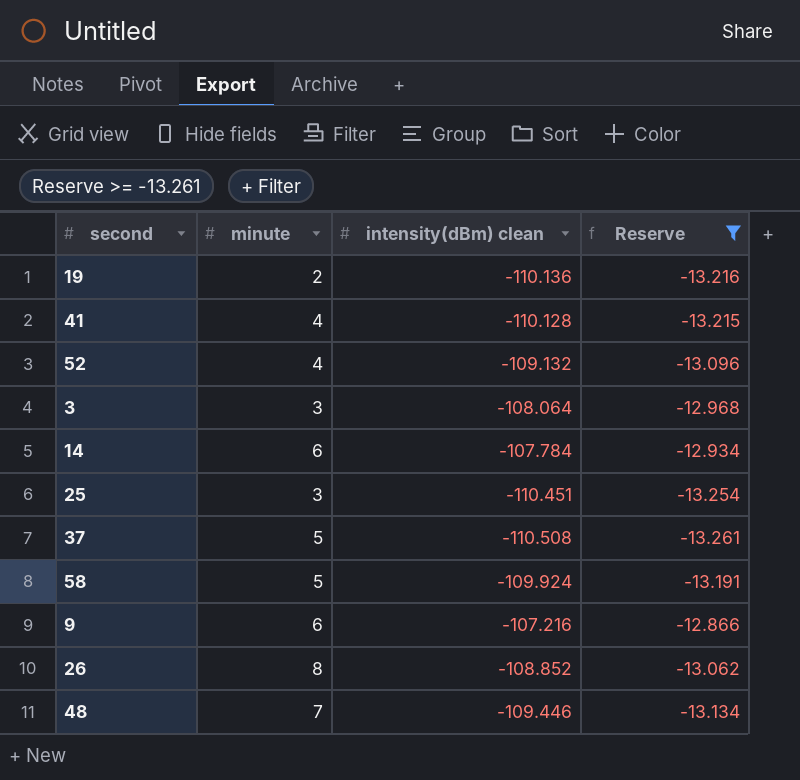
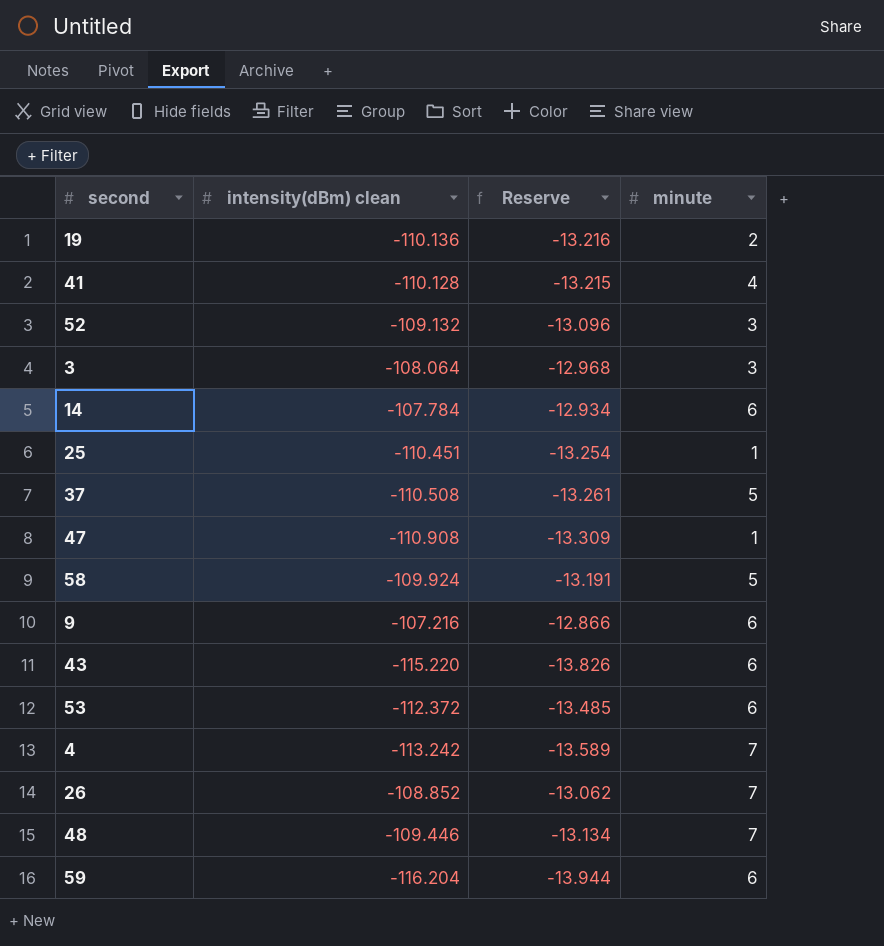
filter: Reserve >= -13.261 -> none
column minute | position: 2 -> 4
52 | minute: 4 -> 3
25 | minute: 3 -> 1
26 | minute: 8 -> 7

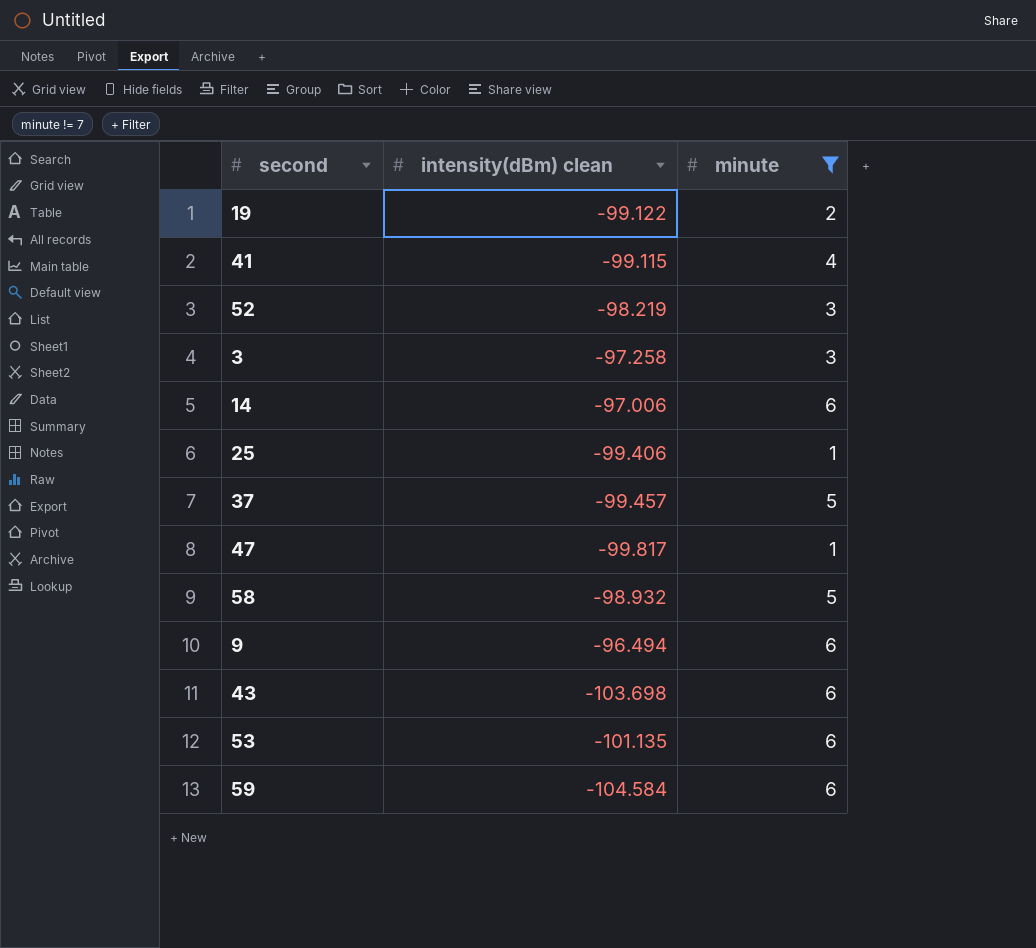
filter: none -> minute != 7
column Reserve | formula: [intensity(dBm) clean] * 0.12 -> none
19 | intensity(dBm) clean: -110.136 -> -99.122
41 | intensity(dBm) clean: -110.128 -> -99.115
52 | intensity(dBm) clean: -109.132 -> -98.219
3 | intensity(dBm) clean: -108.064 -> -97.258
14 | intensity(dBm) clean: -107.784 -> -97.006
25 | intensity(dBm) clean: -110.451 -> -99.406
37 | intensity(dBm) clean: -110.508 -> -99.457
47 | intensity(dBm) clean: -110.908 -> -99.817
58 | intensity(dBm) clean: -109.924 -> -98.932
9 | intensity(dBm) clean: -107.216 -> -96.494
43 | intensity(dBm) clean: -115.220 -> -103.698
53 | intensity(dBm) clean: -112.372 -> -101.135
59 | intensity(dBm) clean: -116.204 -> -104.584

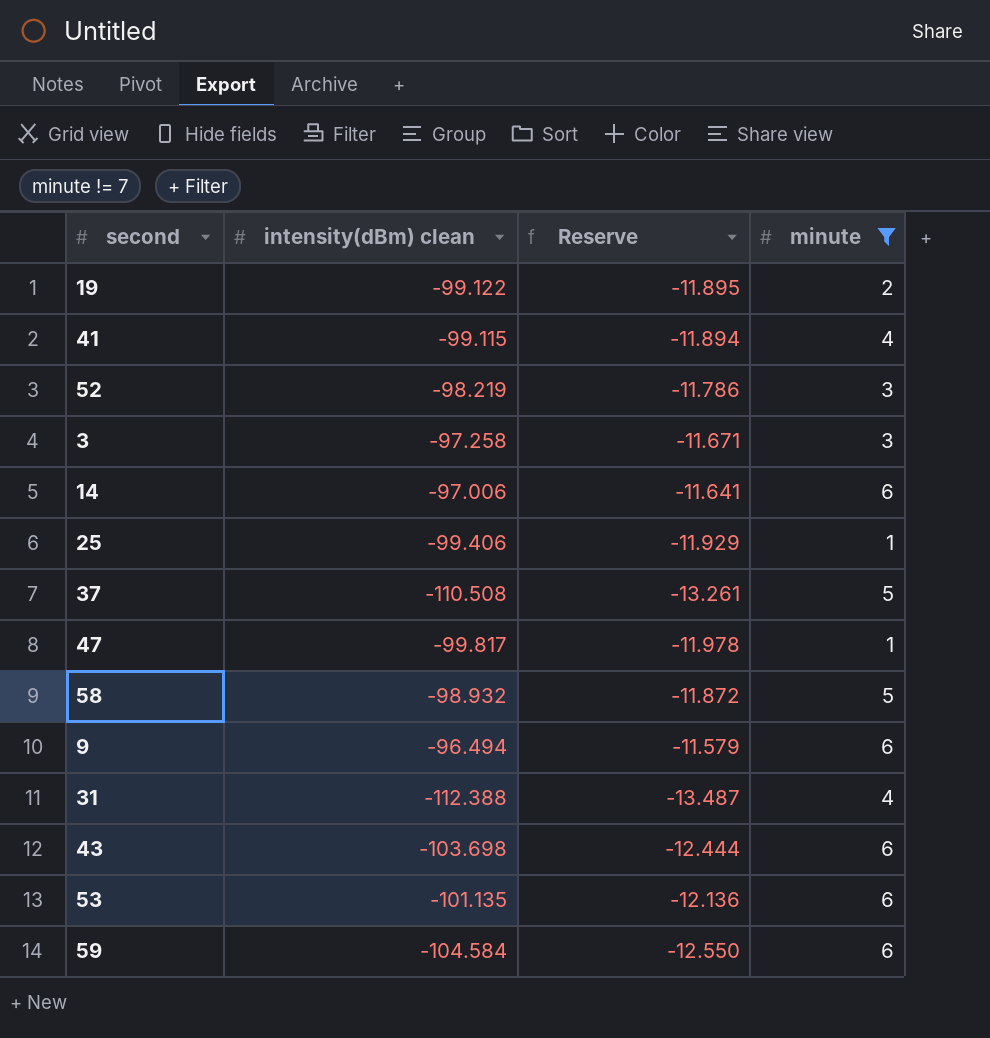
column Reserve | formula: none -> [intensity(dBm) clean] * 0.12
37 | intensity(dBm) clean: -99.457 -> -110.508
row 31: none -> -112.388 | -13.487 | 4

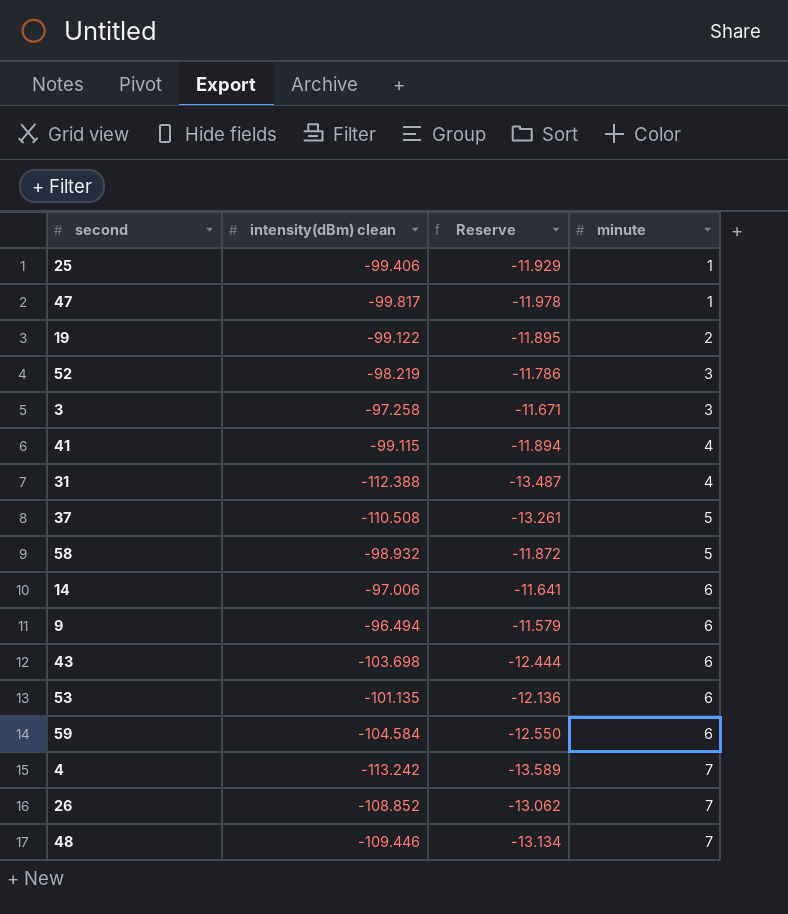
filter: minute != 7 -> none
row order: none -> minute ascending

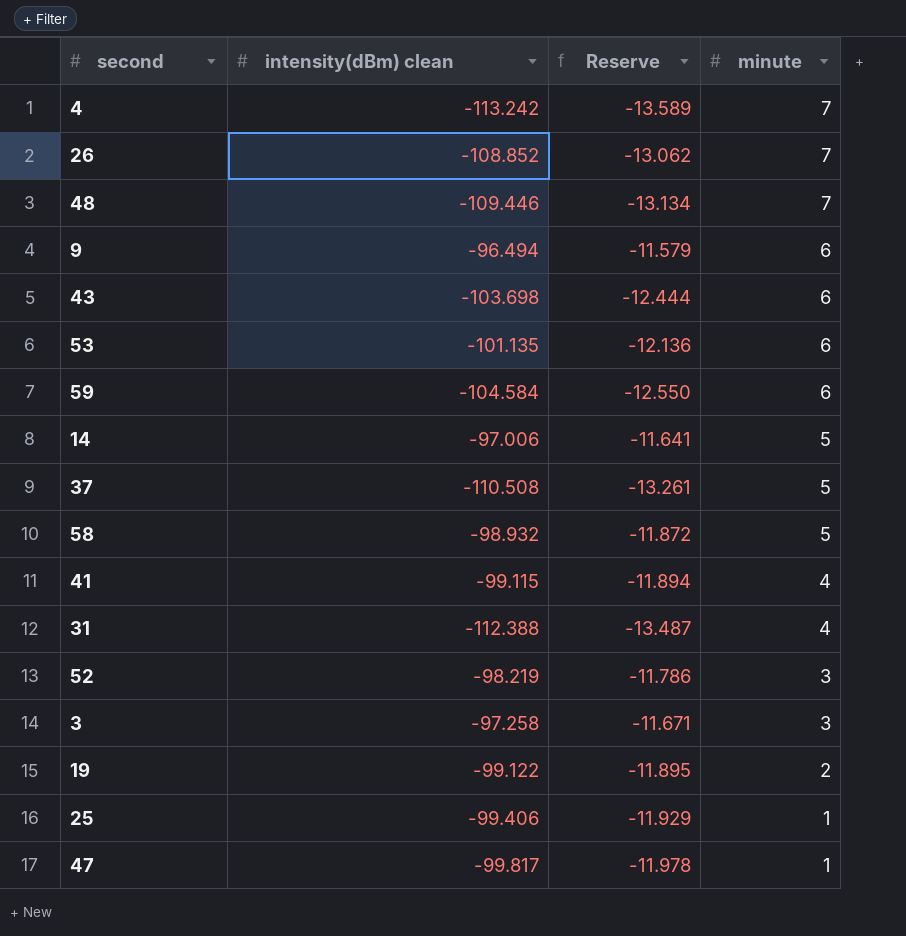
row order: minute ascending -> minute descending
14 | minute: 6 -> 5

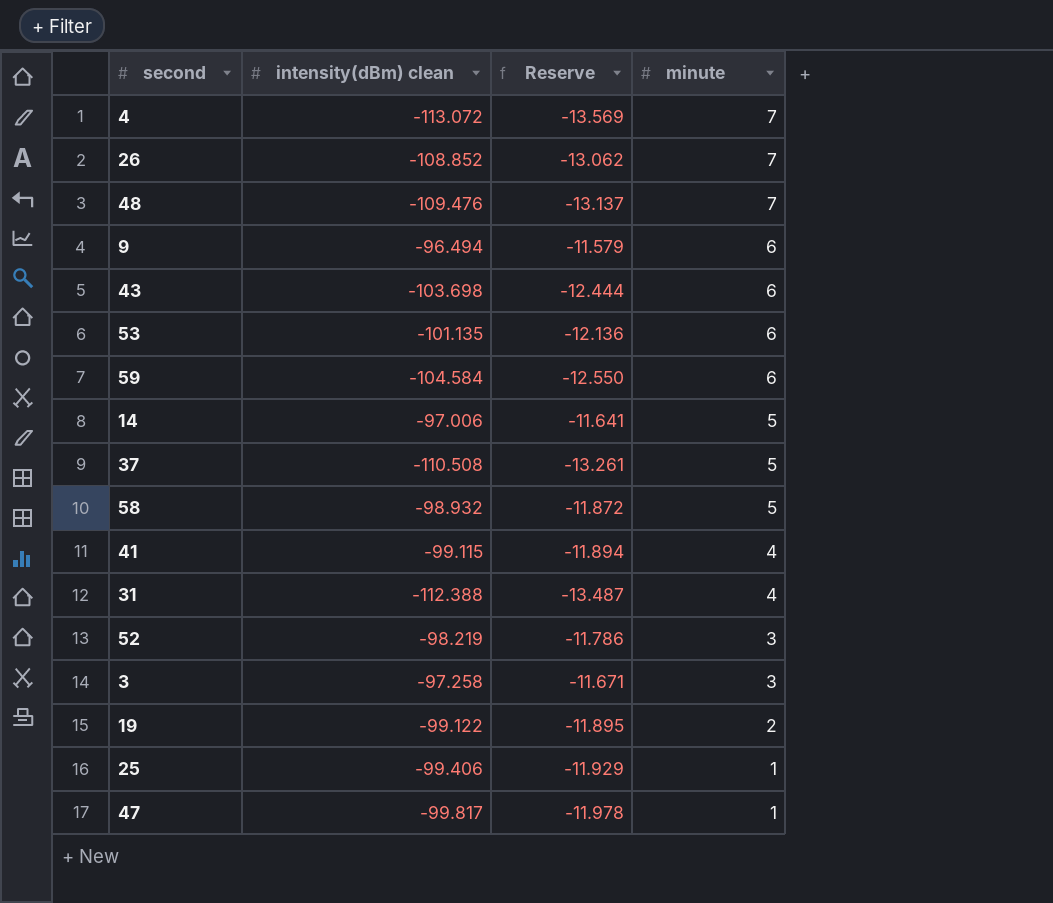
4 | intensity(dBm) clean: -113.242 -> -113.072
4 | Reserve: -13.589 -> -13.569
48 | intensity(dBm) clean: -109.446 -> -109.476
48 | Reserve: -13.134 -> -13.137

